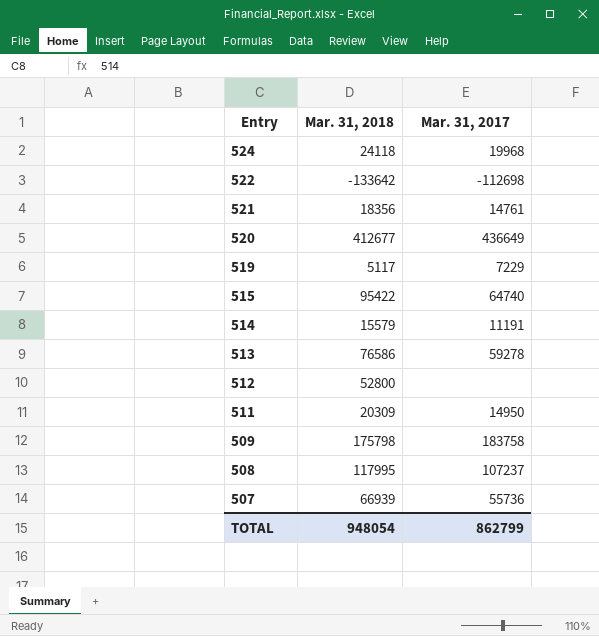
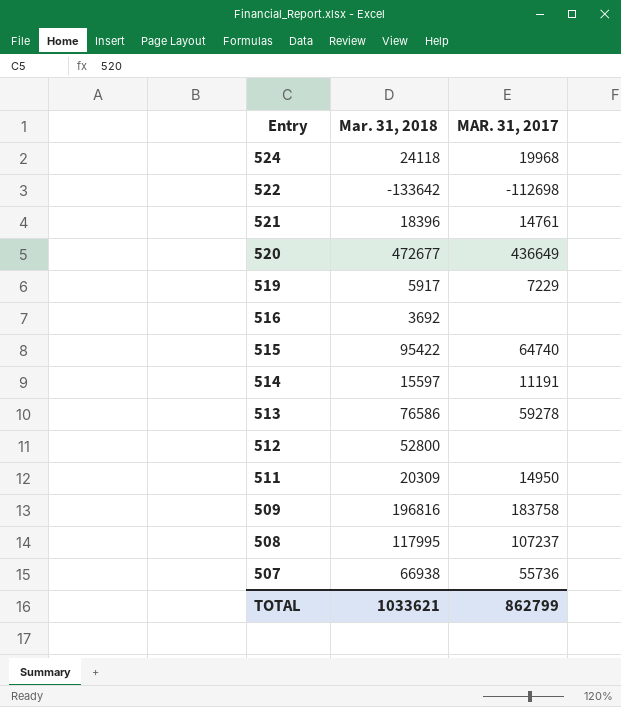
column name: Mar. 31, 2017 -> MAR. 31, 2017
521 | Mar. 31, 2018: 18356 -> 18396
520 | Mar. 31, 2018: 412677 -> 472677
519 | Mar. 31, 2018: 5117 -> 5917
row 516: none -> 3692 | none
514 | Mar. 31, 2018: 15579 -> 15597
509 | Mar. 31, 2018: 175798 -> 196816
507 | Mar. 31, 2018: 66939 -> 66938
TOTAL | Mar. 31, 2018: 948054 -> 1033621

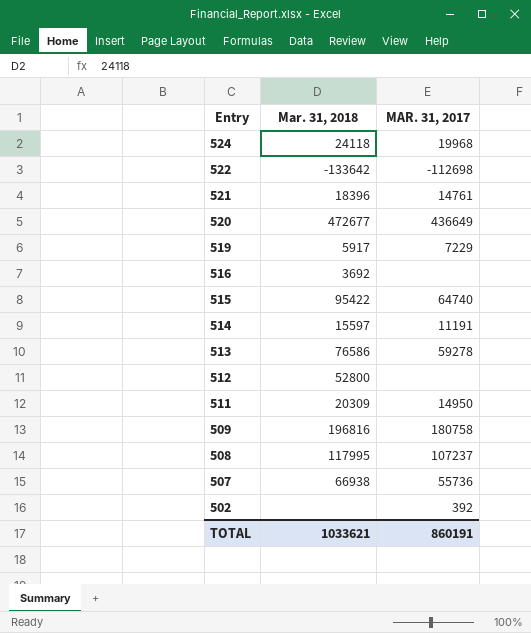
509 | MAR. 31, 2017: 183758 -> 180758
row 502: none -> none | 392
TOTAL | MAR. 31, 2017: 862799 -> 860191

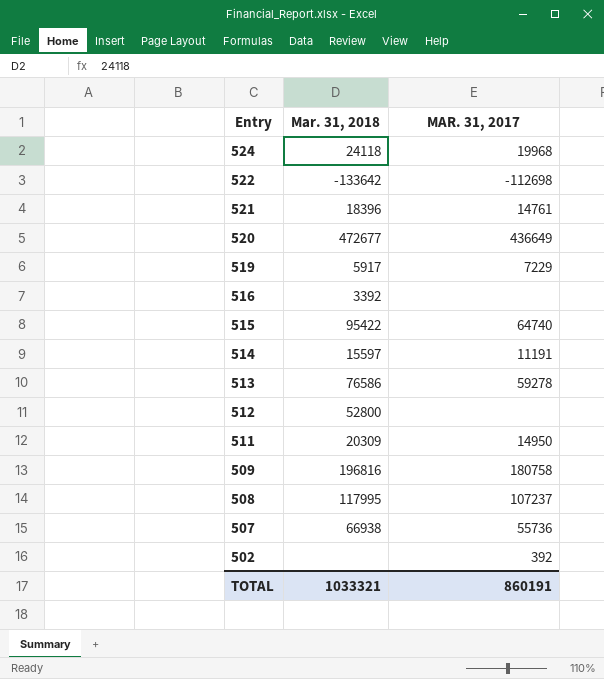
516 | Mar. 31, 2018: 3692 -> 3392
TOTAL | Mar. 31, 2018: 1033621 -> 1033321

